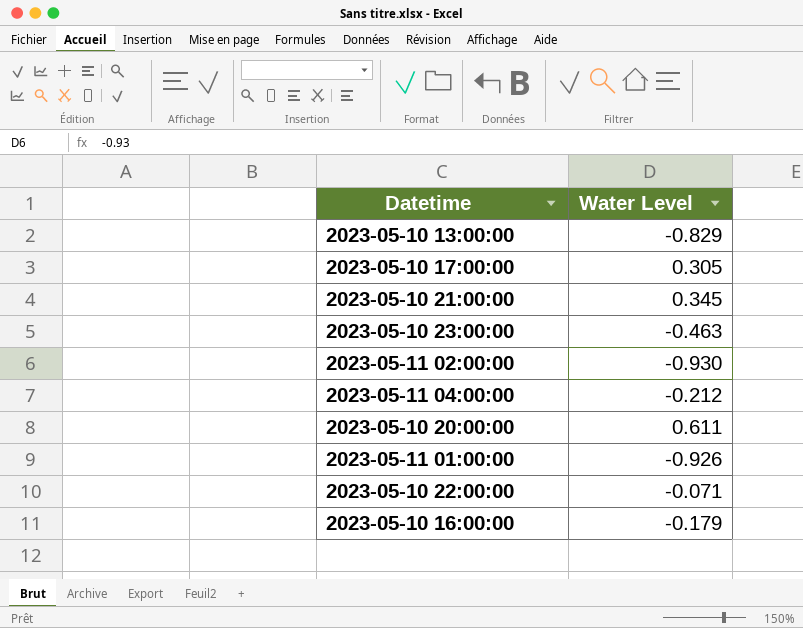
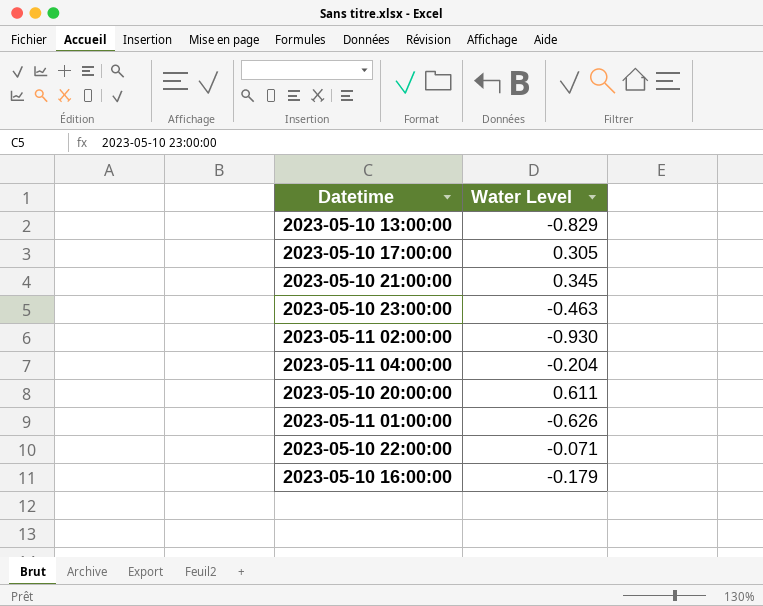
2023-05-11 04:00:00 | Water Level: -0.212 -> -0.204
2023-05-11 01:00:00 | Water Level: -0.926 -> -0.626

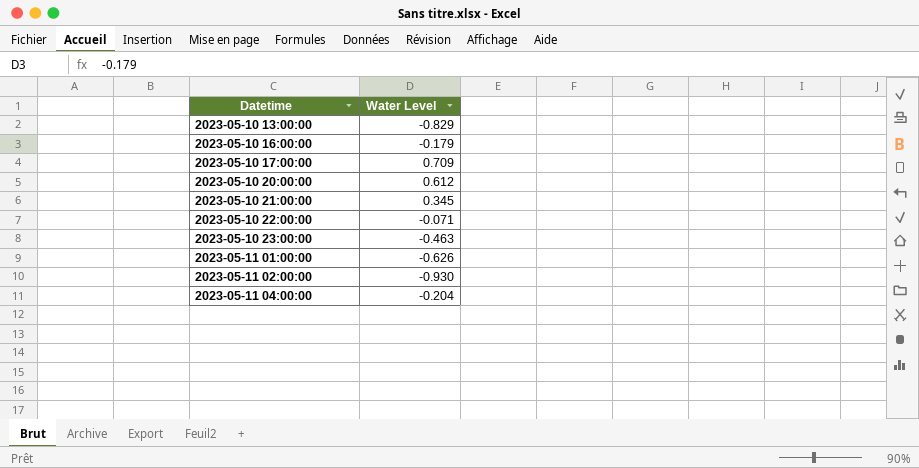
row order: none -> Datetime ascending
2023-05-10 17:00:00 | Water Level: 0.305 -> 0.709
2023-05-10 20:00:00 | Water Level: 0.611 -> 0.612

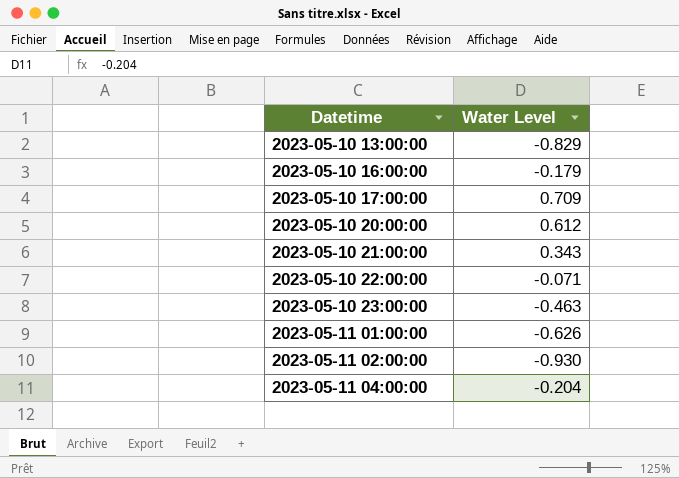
2023-05-10 21:00:00 | Water Level: 0.345 -> 0.343

